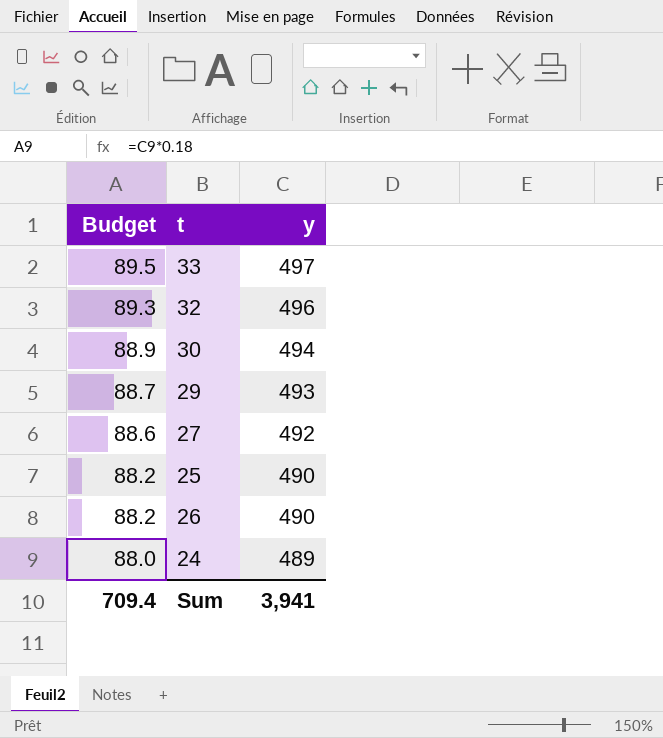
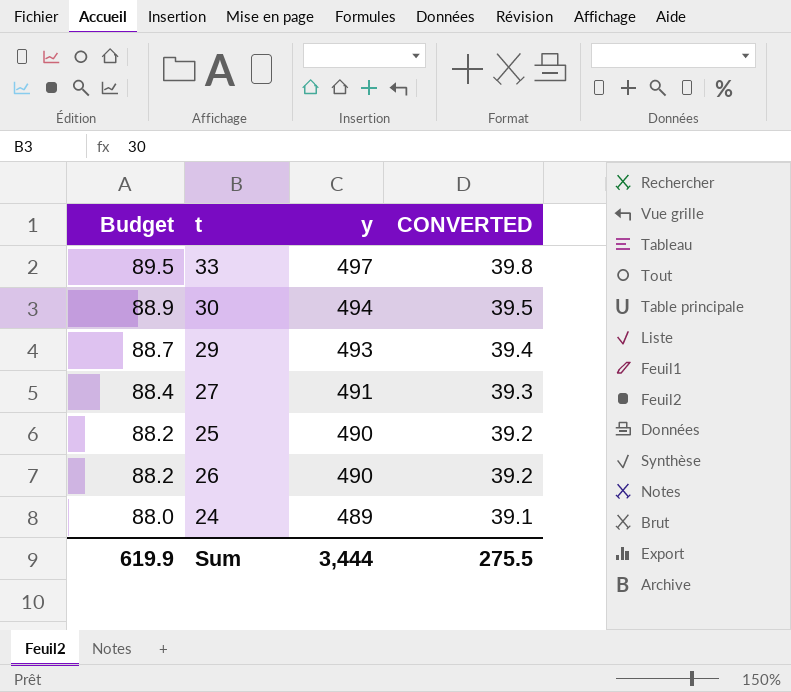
column CONVERTED | formula: none -> [y] * 0.08
row 32: 89.3 | 496 -> none
27 | Budget: 88.6 -> 88.4
27 | y: 492 -> 491
Sum | Budget: 709.4 -> 619.9
Sum | y: 3,941 -> 3,444

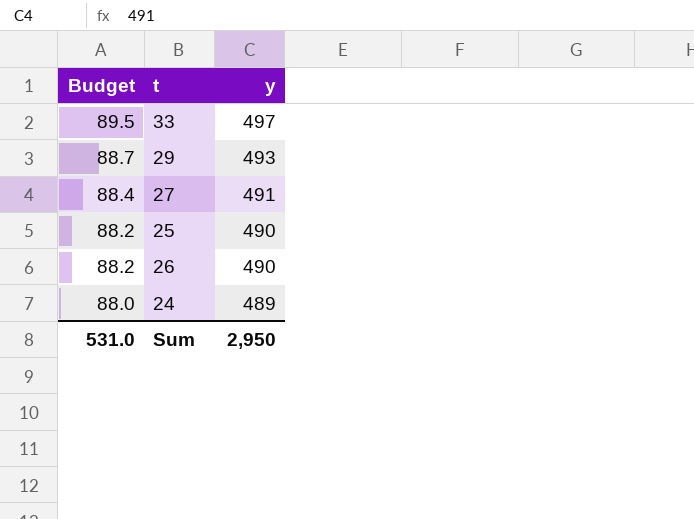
column CONVERTED | formula: [y] * 0.08 -> none
row 30: 88.9 | 494 | 39.5 -> none
Sum | Budget: 619.9 -> 531.0
Sum | y: 3,444 -> 2,950

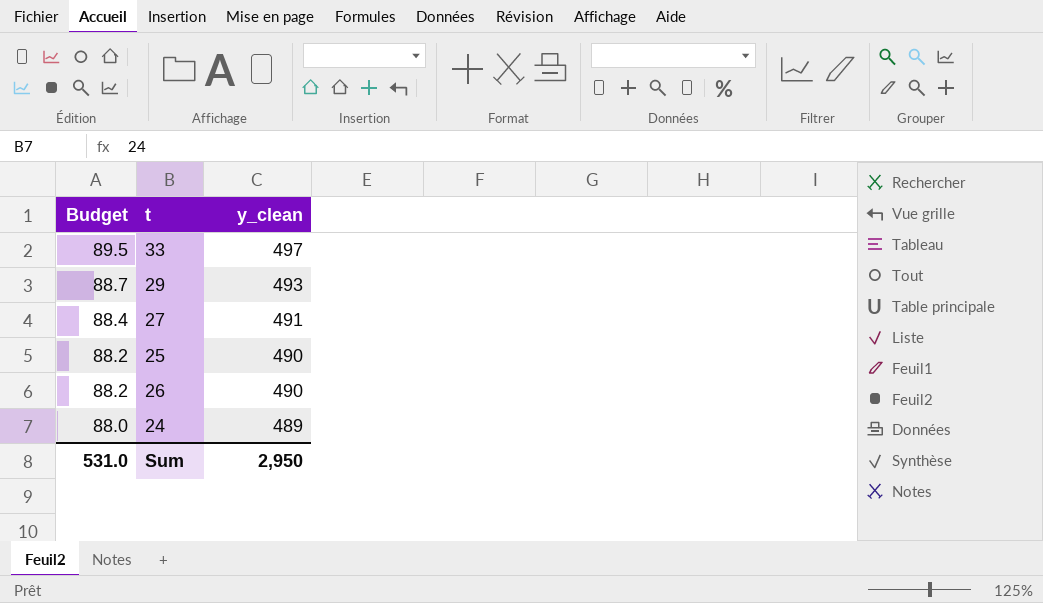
column name: y -> y_clean

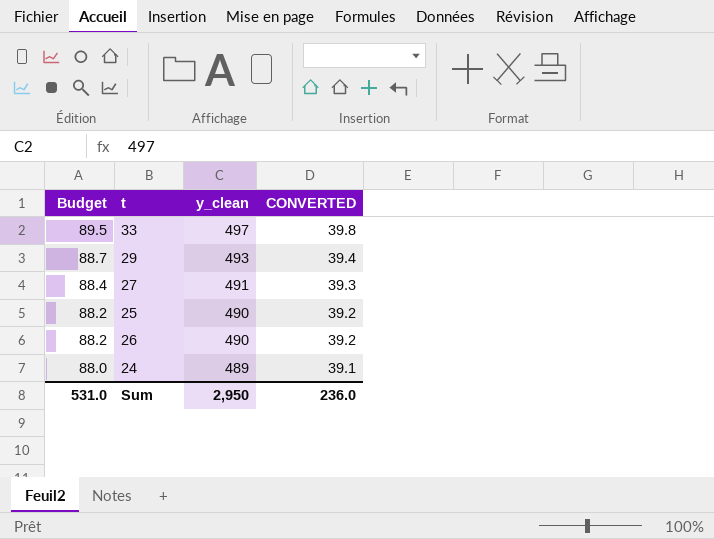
column CONVERTED | formula: none -> [y_clean] * 0.08

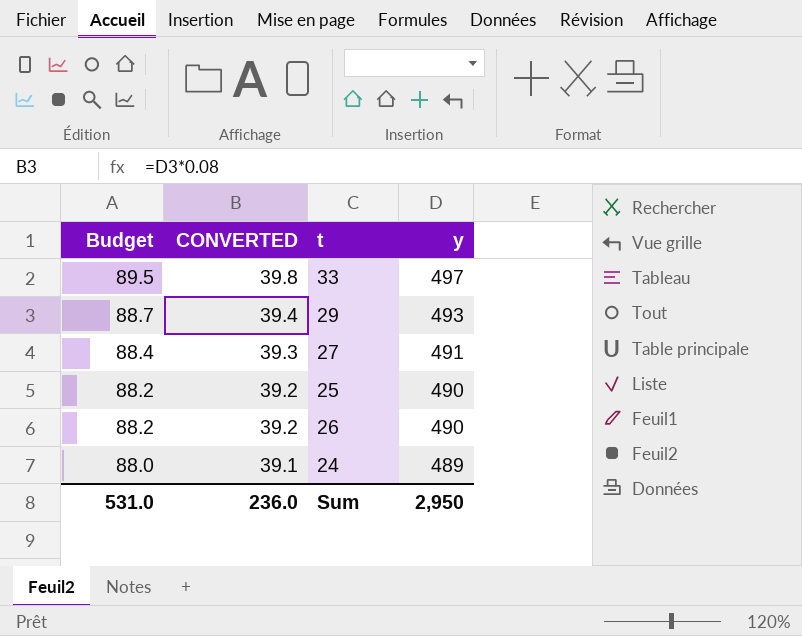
column CONVERTED | position: 4 -> 2
column name: y_clean -> y

